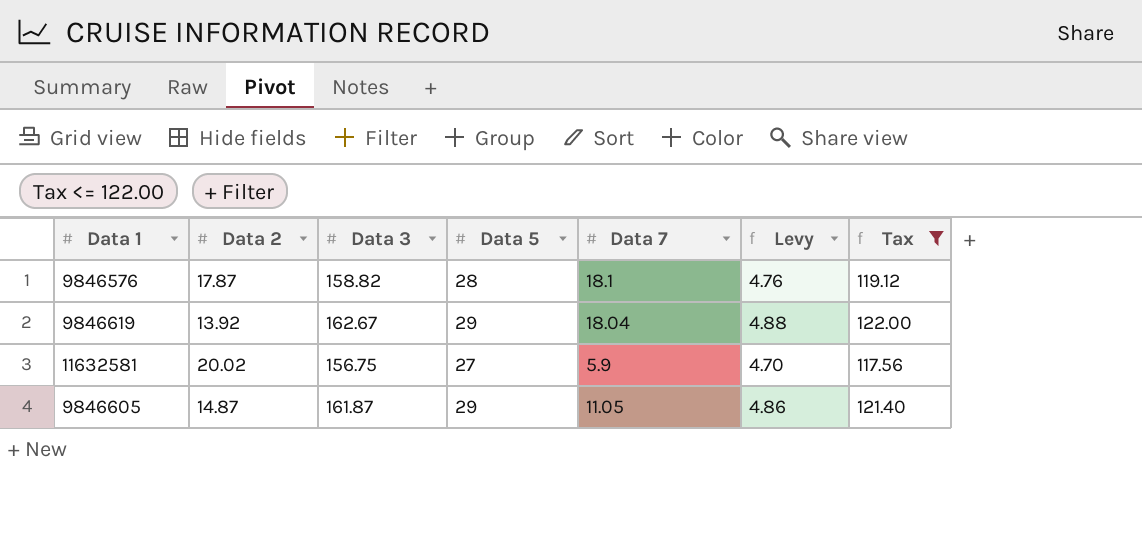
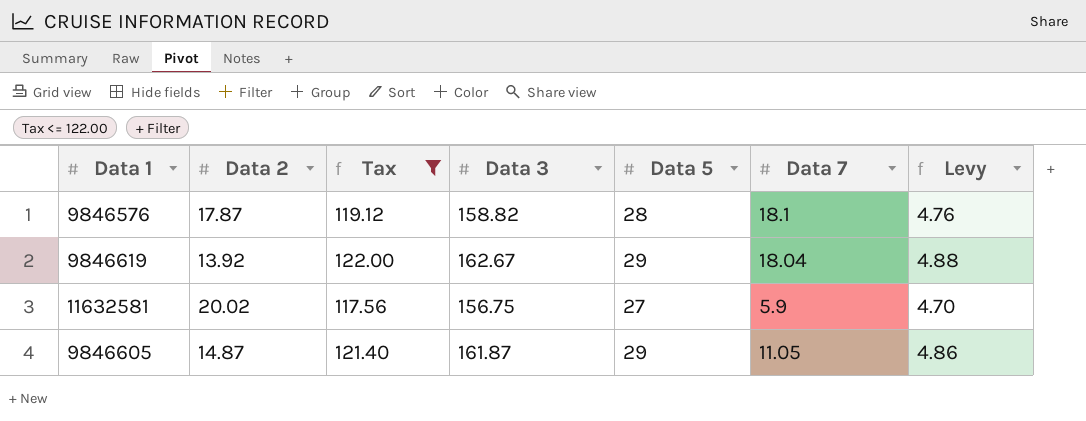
column Tax | position: 7 -> 3

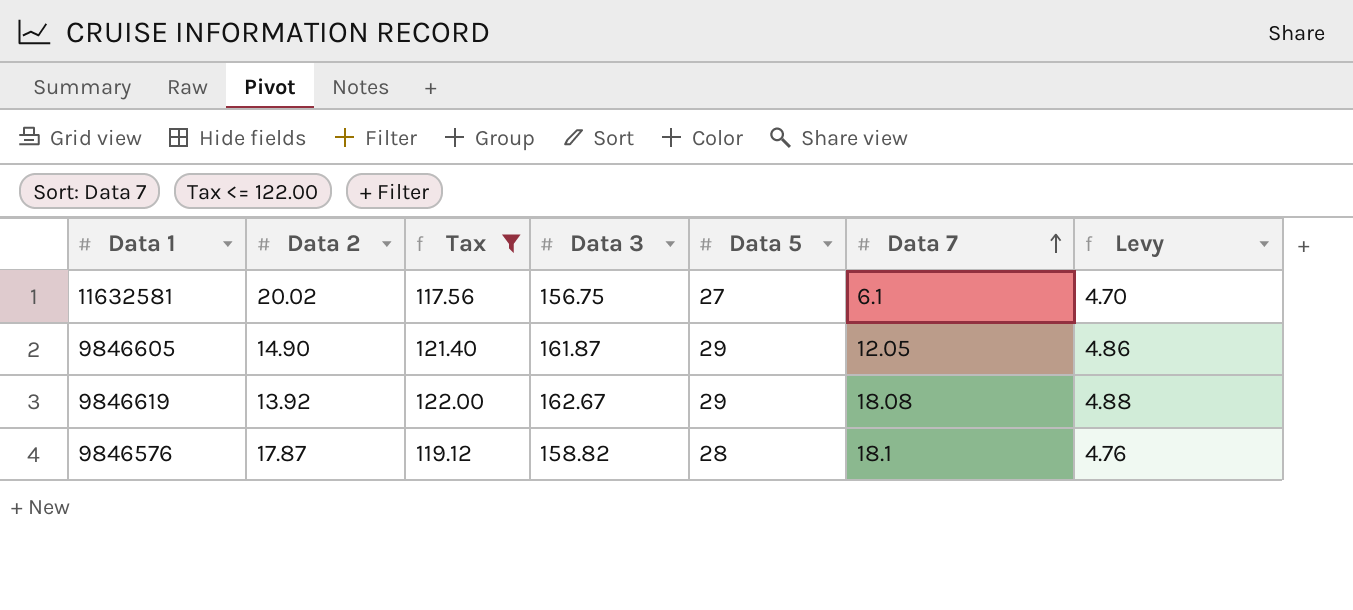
row order: none -> Data 7 ascending
11632581 | Data 7: 5.9 -> 6.1
9846605 | Data 2: 14.87 -> 14.90
9846605 | Data 7: 11.05 -> 12.05
9846619 | Data 7: 18.04 -> 18.08

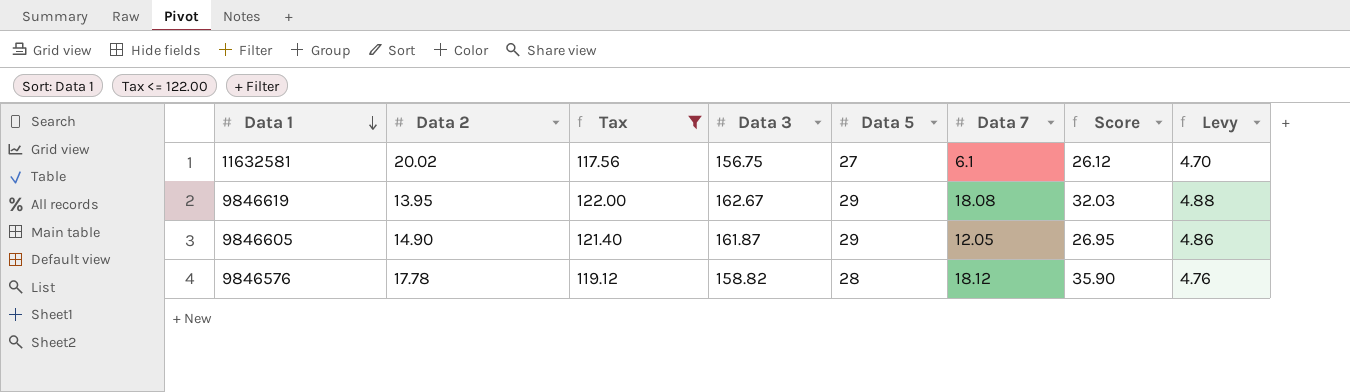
row order: Data 7 ascending -> Data 1 descending
column Score | formula: none -> [Data 2] + [Data 7]
9846619 | Data 2: 13.92 -> 13.95
9846576 | Data 2: 17.87 -> 17.78
9846576 | Data 7: 18.1 -> 18.12

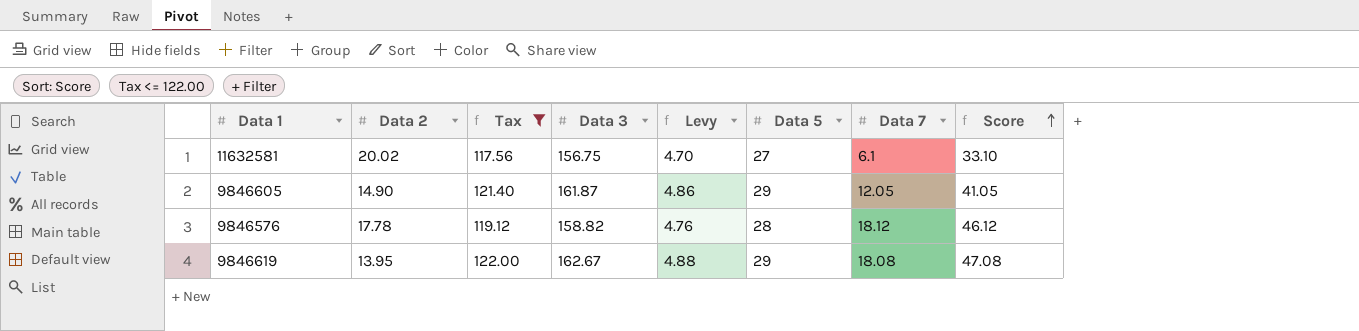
row order: Data 1 descending -> Score ascending
column Levy | position: 8 -> 5
column Score | formula: [Data 2] + [Data 7] -> [Data 5] + [Data 7]

